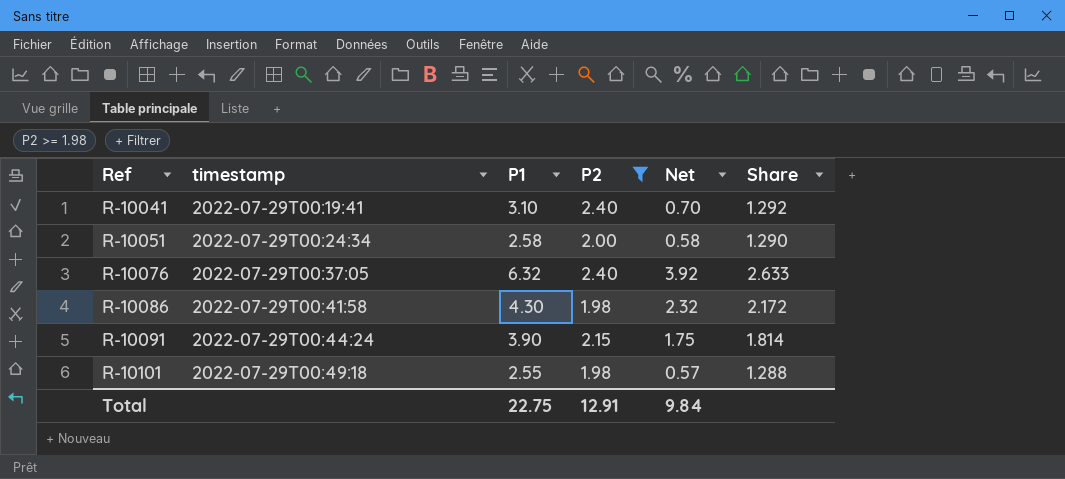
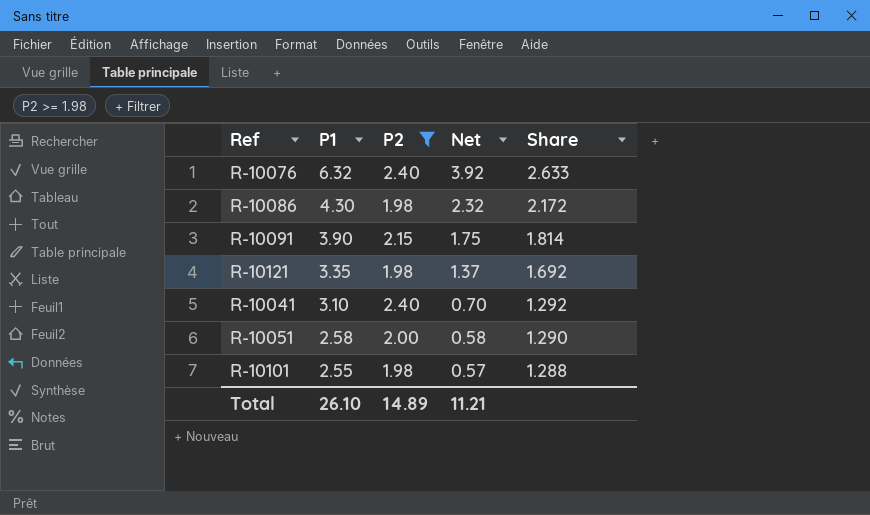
row order: Ref ascending -> P1 descending
column timestamp | position: 2 -> none
row R-10121: none -> 3.35 | 1.98 | 1.37 | 1.692
Total | P1: 22.75 -> 26.10
Total | P2: 12.91 -> 14.89
Total | Net: 9.84 -> 11.21

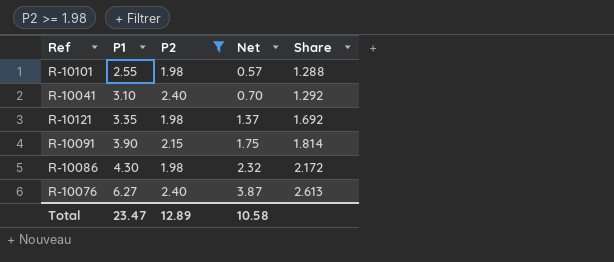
row order: P1 descending -> P1 ascending
row R-10051: 2.58 | 2.00 | 0.58 | 1.290 -> none
R-10076 | P1: 6.32 -> 6.27
R-10076 | Net: 3.92 -> 3.87
R-10076 | Share: 2.633 -> 2.613
Total | P1: 26.10 -> 23.47
Total | P2: 14.89 -> 12.89
Total | Net: 11.21 -> 10.58

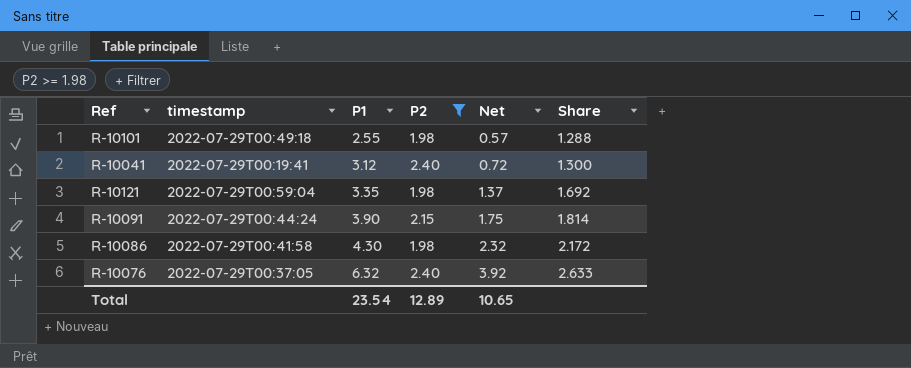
column timestamp | position: none -> 2
R-10041 | P1: 3.10 -> 3.12
R-10041 | Net: 0.70 -> 0.72
R-10041 | Share: 1.292 -> 1.300
R-10076 | P1: 6.27 -> 6.32
R-10076 | Net: 3.87 -> 3.92
R-10076 | Share: 2.613 -> 2.633
Total | P1: 23.47 -> 23.54
Total | Net: 10.58 -> 10.65

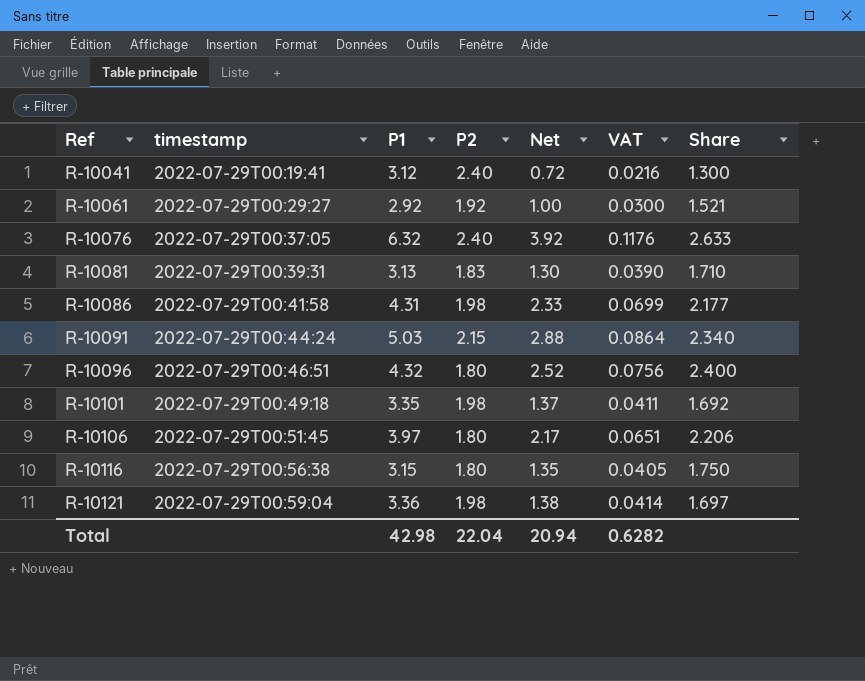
filter: P2 >= 1.98 -> none
row order: P1 ascending -> Ref ascending
column VAT | formula: none -> [Net] * 0.03
R-10086 | P1: 4.30 -> 4.31
R-10086 | Net: 2.32 -> 2.33
R-10086 | Share: 2.172 -> 2.177
R-10091 | P1: 3.90 -> 5.03
R-10091 | Net: 1.75 -> 2.88
R-10091 | Share: 1.814 -> 2.340
R-10101 | P1: 2.55 -> 3.35
R-10101 | Net: 0.57 -> 1.37
R-10101 | Share: 1.288 -> 1.692
R-10121 | P1: 3.35 -> 3.36
R-10121 | Net: 1.37 -> 1.38
R-10121 | Share: 1.692 -> 1.697
Total | P1: 23.54 -> 42.98
Total | P2: 12.89 -> 22.04
Total | Net: 10.65 -> 20.94

